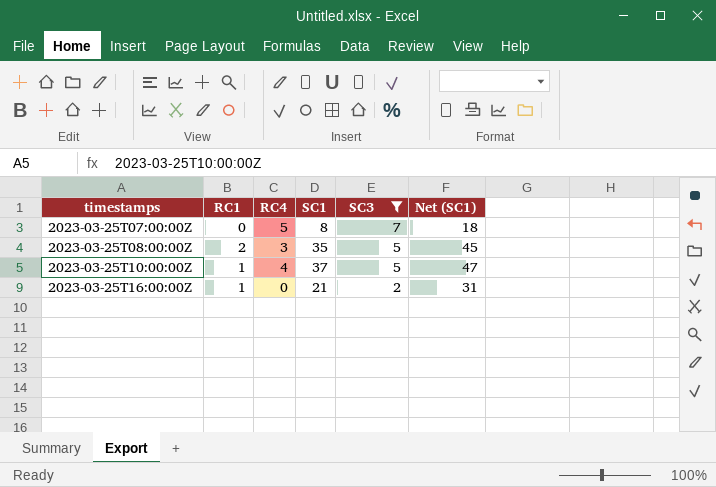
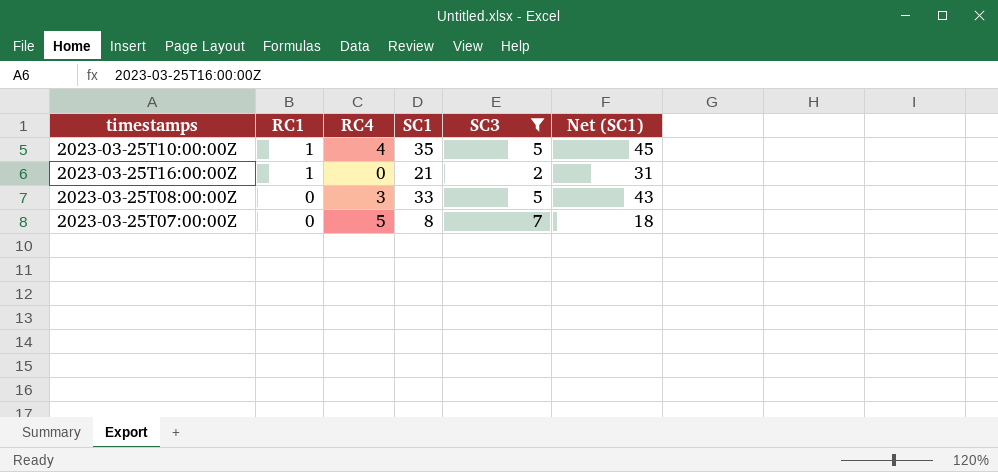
row order: timestamps ascending -> RC1 descending
2023-03-25T10:00:00Z | SC1: 37 -> 35
2023-03-25T10:00:00Z | Net (SC1): 47 -> 45
2023-03-25T08:00:00Z | RC1: 2 -> 0
2023-03-25T08:00:00Z | SC1: 35 -> 33
2023-03-25T08:00:00Z | Net (SC1): 45 -> 43

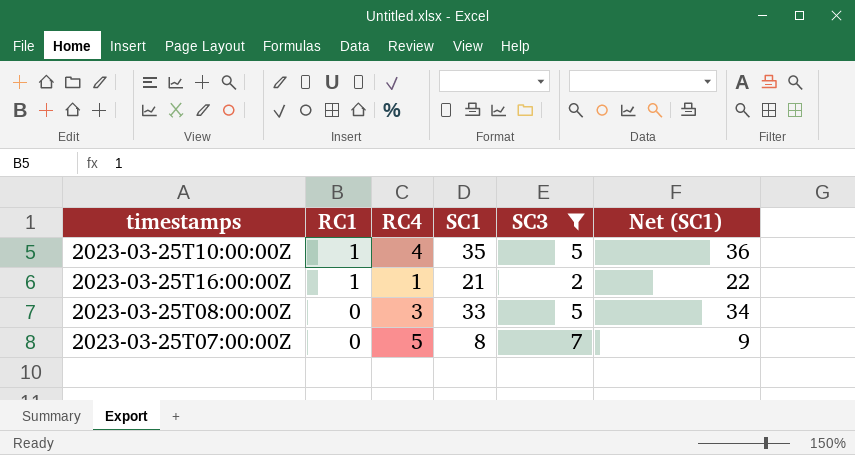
column Net (SC1) | formula: [SC1] + 10 -> [SC1] + 1
2023-03-25T16:00:00Z | RC4: 0 -> 1

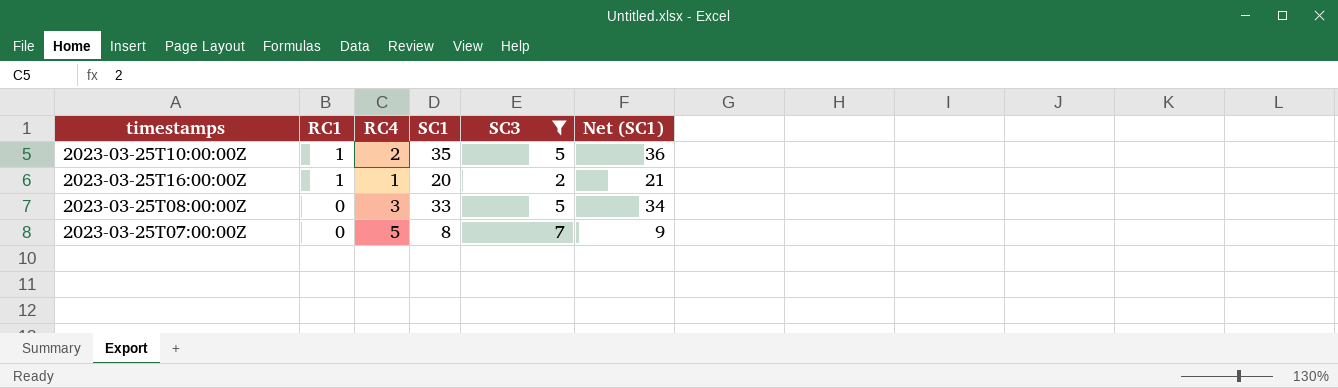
2023-03-25T10:00:00Z | RC4: 4 -> 2
2023-03-25T16:00:00Z | SC1: 21 -> 20
2023-03-25T16:00:00Z | Net (SC1): 22 -> 21

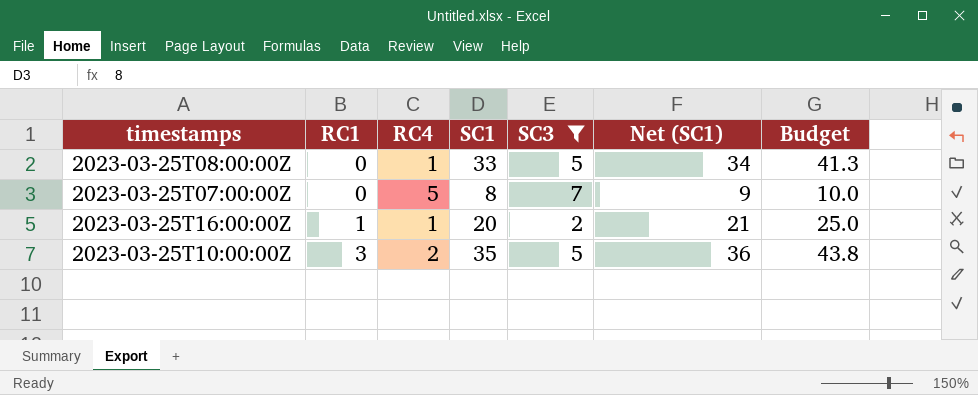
row order: RC1 descending -> RC1 ascending
column Budget | formula: none -> [SC1] * 1.25
2023-03-25T08:00:00Z | RC4: 3 -> 1
2023-03-25T10:00:00Z | RC1: 1 -> 3

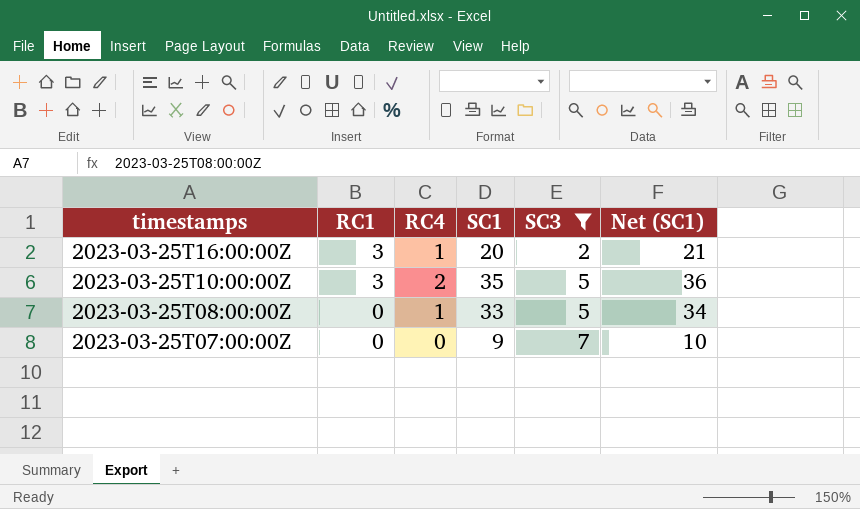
row order: RC1 ascending -> timestamps descending
column Budget | formula: [SC1] * 1.25 -> none
2023-03-25T16:00:00Z | RC1: 1 -> 3
2023-03-25T07:00:00Z | RC4: 5 -> 0
2023-03-25T07:00:00Z | SC1: 8 -> 9
2023-03-25T07:00:00Z | Net (SC1): 9 -> 10

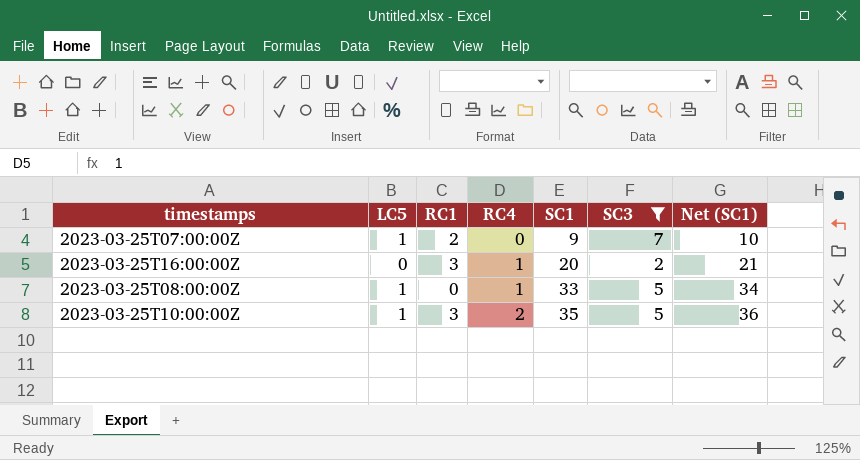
row order: timestamps descending -> RC4 ascending
column LC5 | position: none -> 2
2023-03-25T07:00:00Z | RC1: 0 -> 2

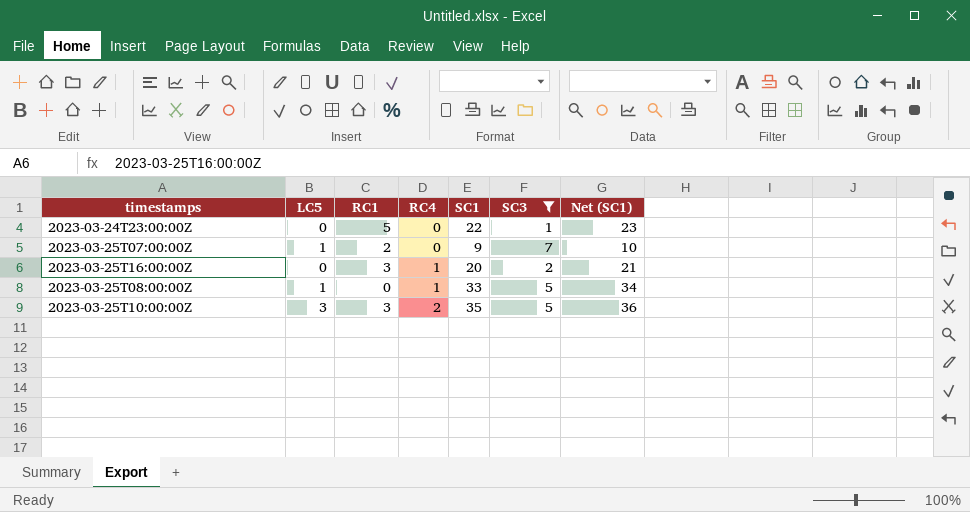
row 2023-03-24T23:00:00Z: none -> 0 | 5 | 0 | 22 | 1 | 23
2023-03-25T10:00:00Z | LC5: 1 -> 3

